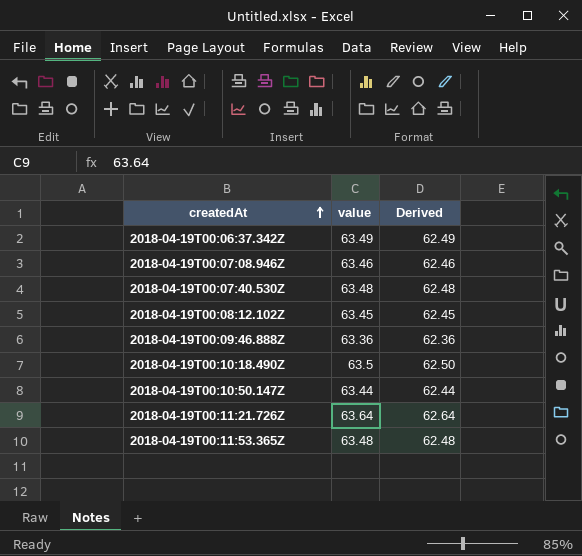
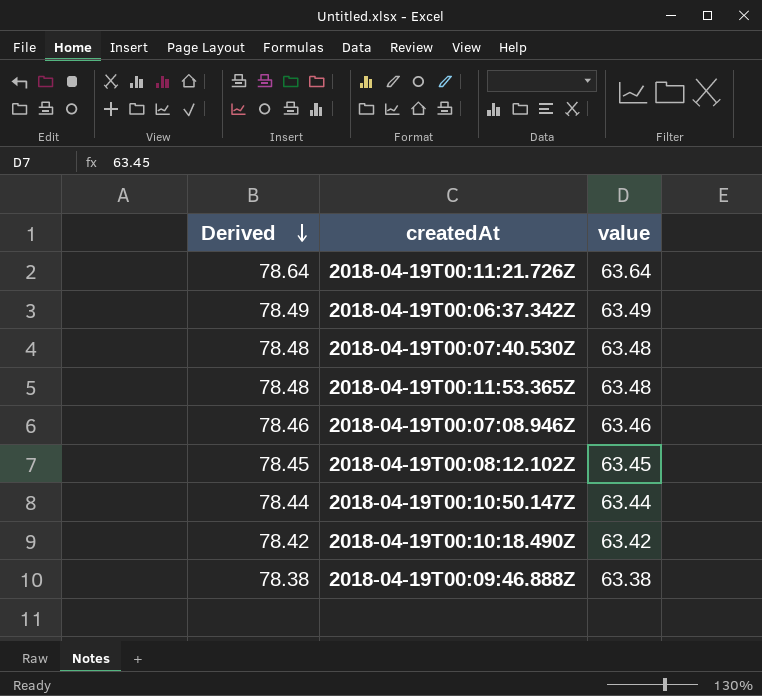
row order: createdAt ascending -> Derived descending
column Derived | formula: [value] - 1 -> [value] + 15
column Derived | position: 3 -> 1
2018-04-19T00:10:18.490Z | value: 63.5 -> 63.42
2018-04-19T00:09:46.888Z | value: 63.36 -> 63.38

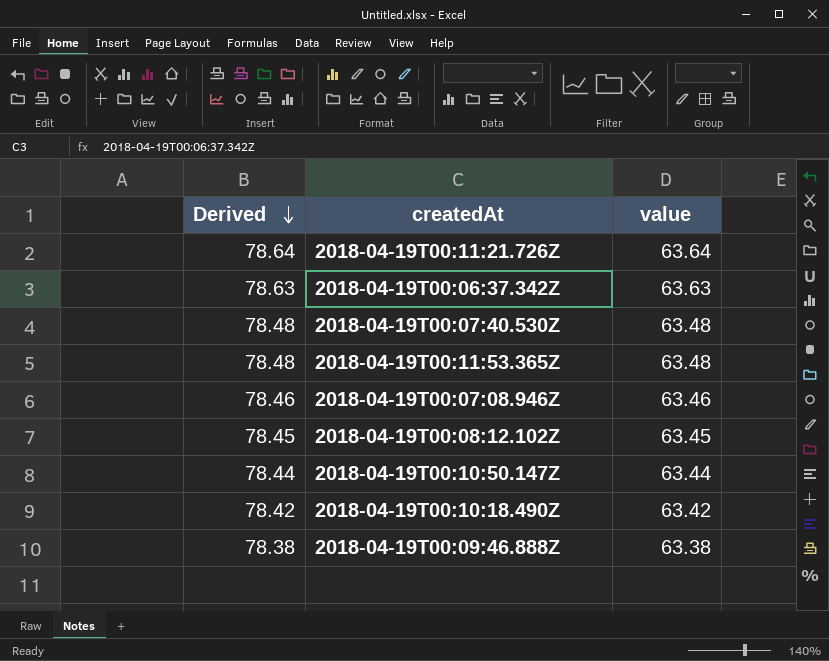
2018-04-19T00:06:37.342Z | Derived: 78.49 -> 78.63
2018-04-19T00:06:37.342Z | value: 63.49 -> 63.63

